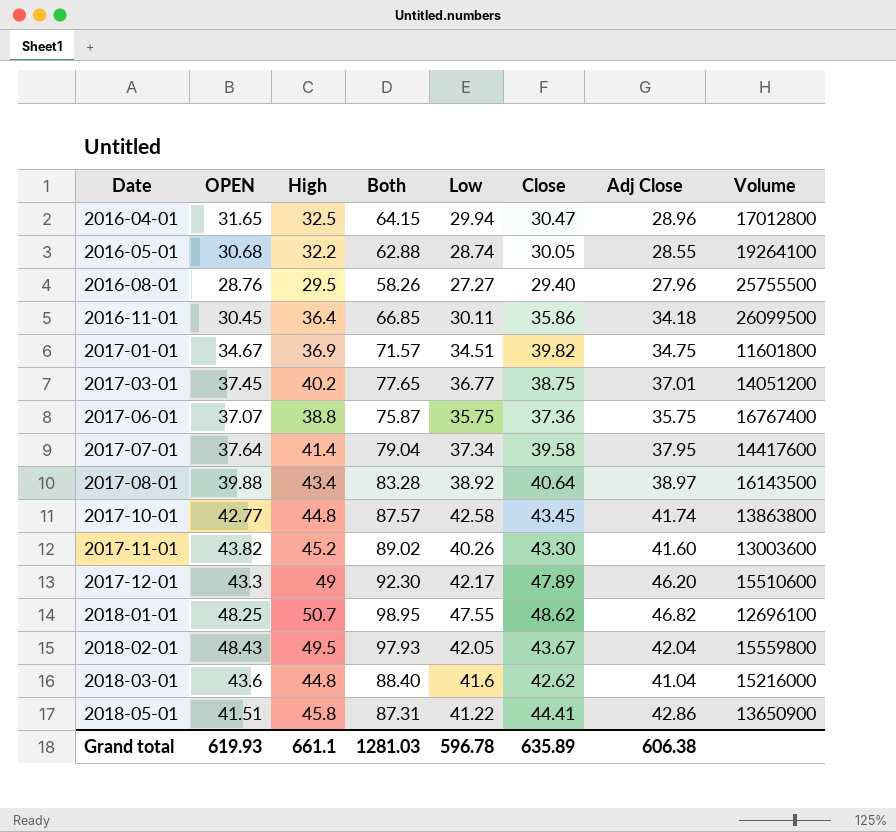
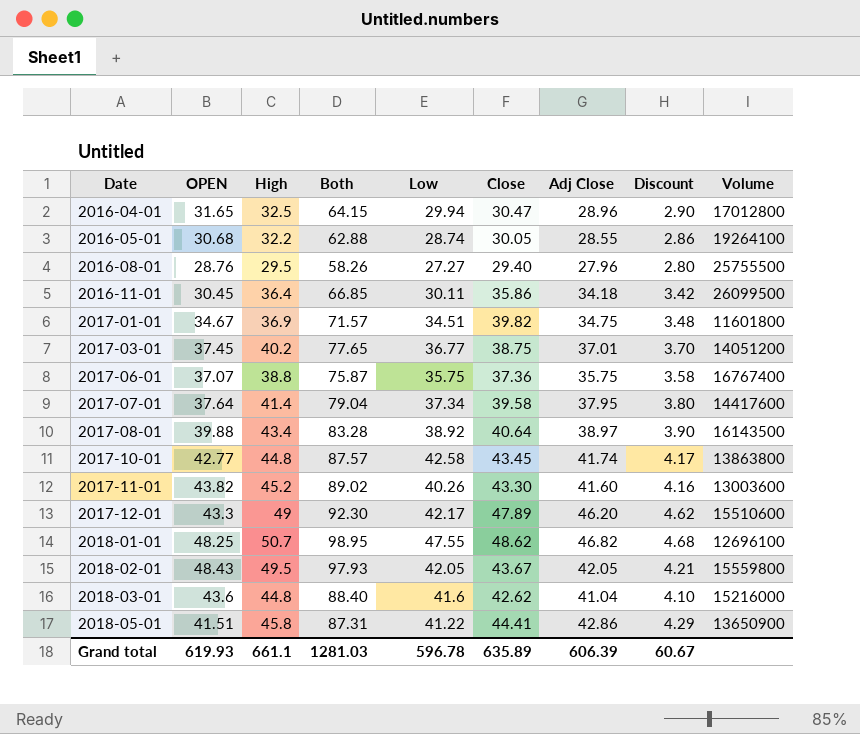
column Discount | formula: none -> [Adj Close] * 0.1
2018-02-01 | Adj Close: 42.04 -> 42.05
Grand total | Adj Close: 606.38 -> 606.39

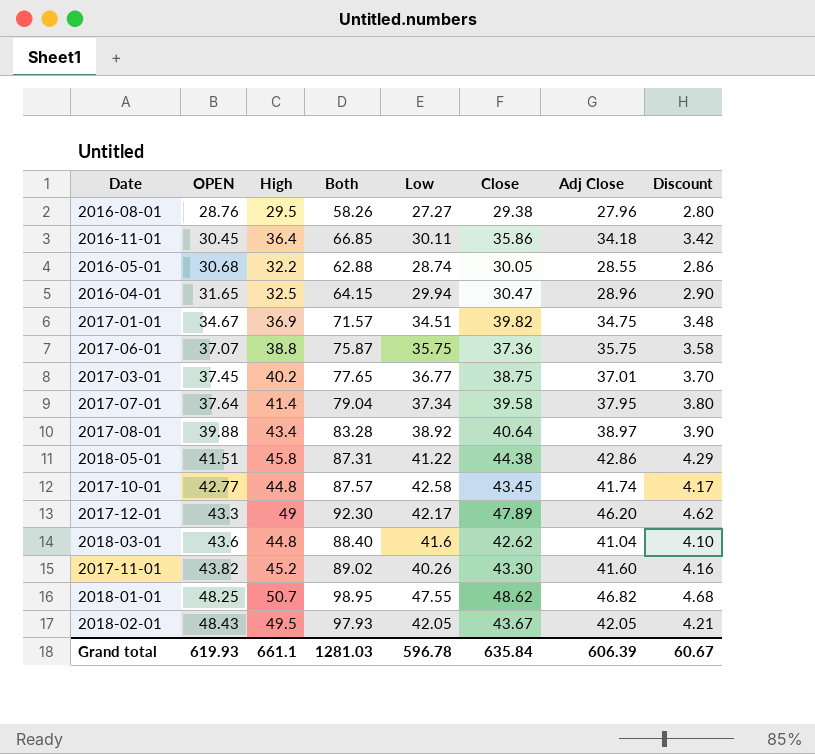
row order: Date ascending -> OPEN ascending
column Volume | position: 9 -> none
2016-08-01 | Close: 29.40 -> 29.38
2018-05-01 | Close: 44.41 -> 44.38
Grand total | Close: 635.89 -> 635.84

